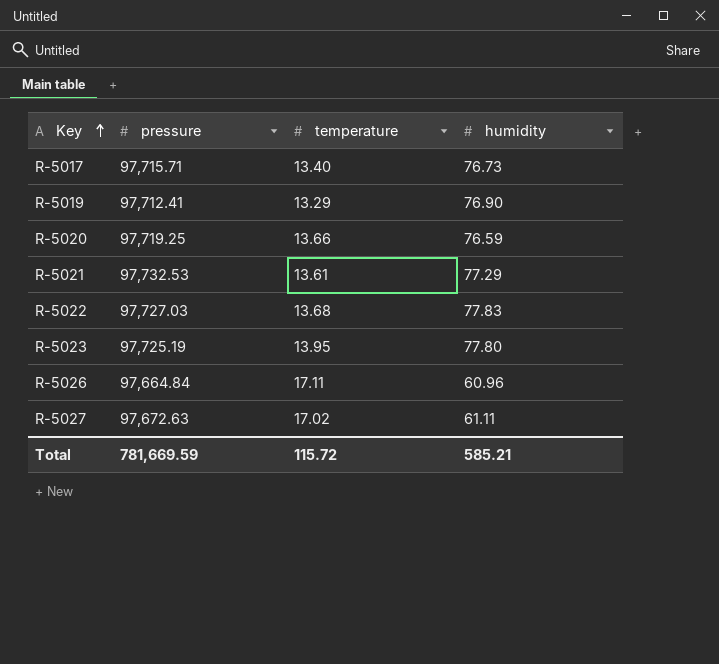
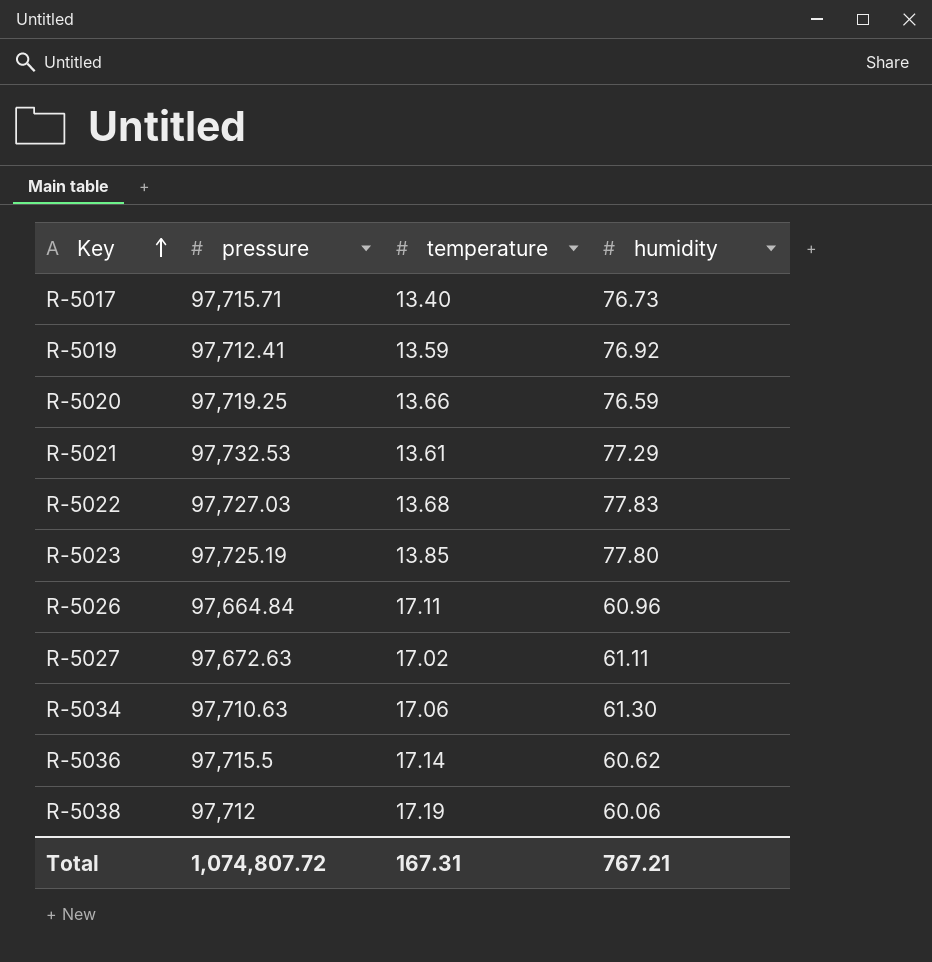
R-5019 | temperature: 13.29 -> 13.59
R-5019 | humidity: 76.90 -> 76.92
R-5023 | temperature: 13.95 -> 13.85
row R-5034: none -> 97,710.63 | 17.06 | 61.30
row R-5036: none -> 97,715.5 | 17.14 | 60.62
row R-5038: none -> 97,712 | 17.19 | 60.06
Total | pressure: 781,669.59 -> 1,074,807.72
Total | temperature: 115.72 -> 167.31
Total | humidity: 585.21 -> 767.21

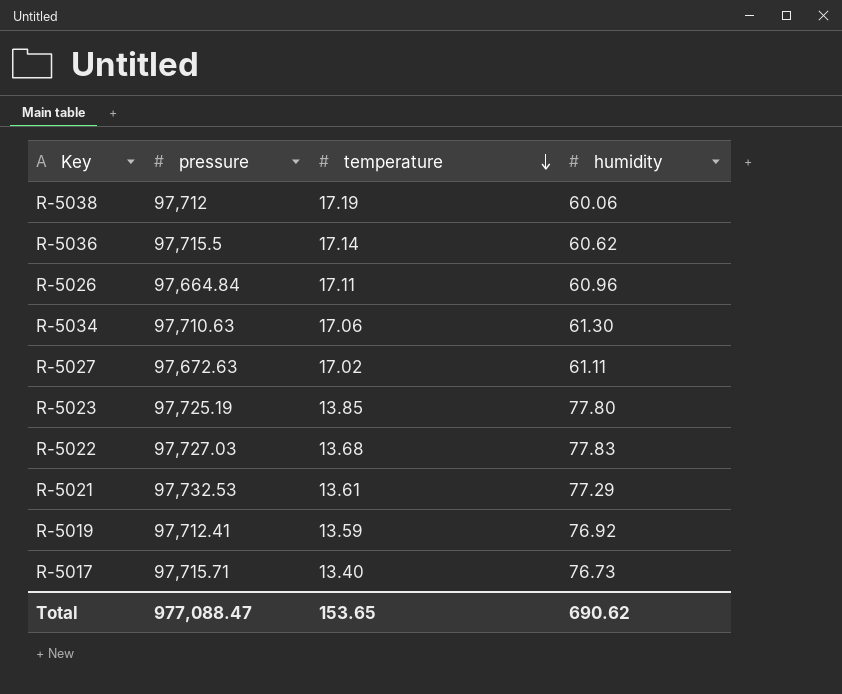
row order: Key ascending -> temperature descending
row R-5020: 97,719.25 | 13.66 | 76.59 -> none
Total | pressure: 1,074,807.72 -> 977,088.47
Total | temperature: 167.31 -> 153.65
Total | humidity: 767.21 -> 690.62

